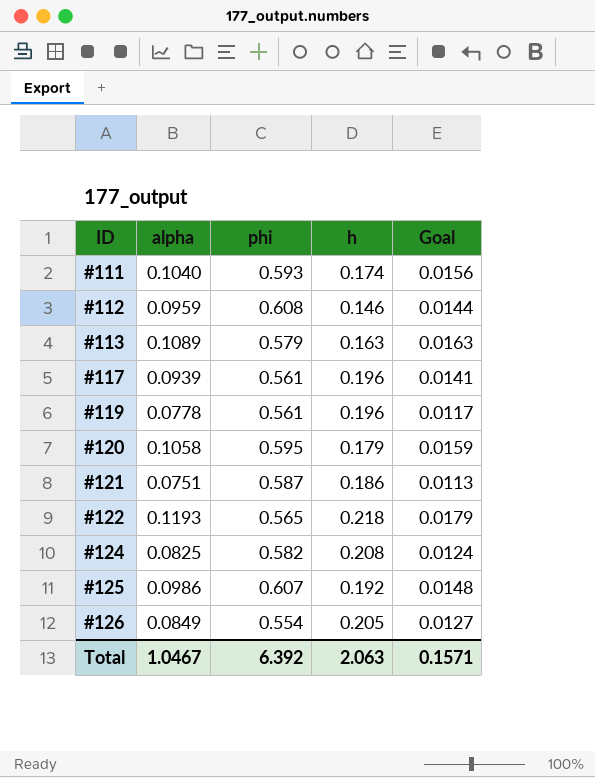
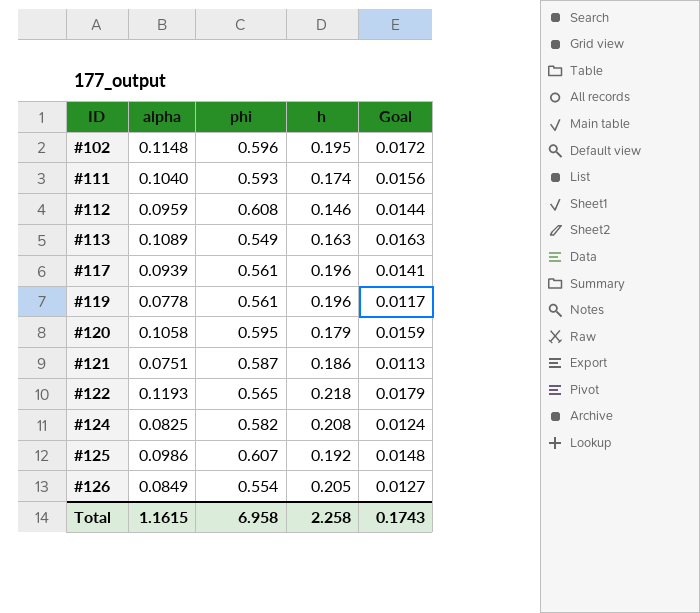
row #102: none -> 0.1148 | 0.596 | 0.195 | 0.0172
#113 | phi: 0.579 -> 0.549
Total | alpha: 1.0467 -> 1.1615
Total | phi: 6.392 -> 6.958
Total | h: 2.063 -> 2.258
Total | Goal: 0.1571 -> 0.1743

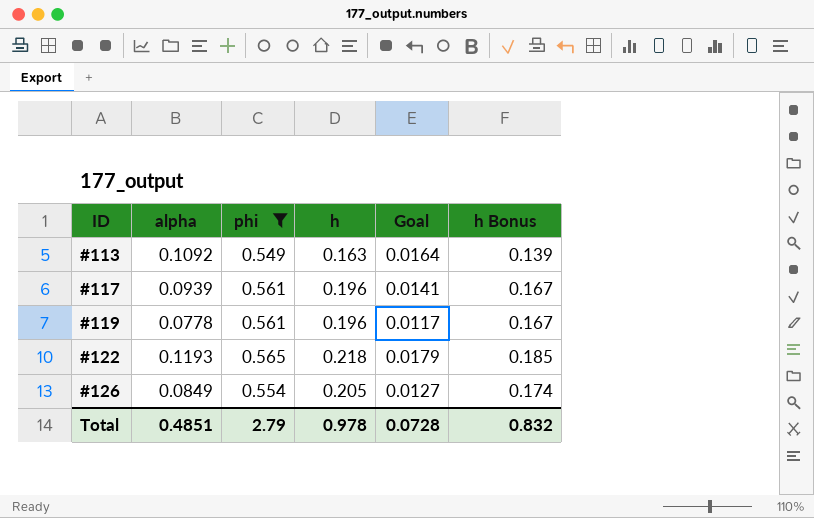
filter: none -> phi <= 0.565
column h Bonus | formula: none -> [h] * 0.85
#113 | alpha: 0.1089 -> 0.1092
#113 | Goal: 0.0163 -> 0.0164
Total | alpha: 1.1615 -> 0.4851
Total | phi: 6.958 -> 2.79
Total | h: 2.258 -> 0.978
Total | Goal: 0.1743 -> 0.0728

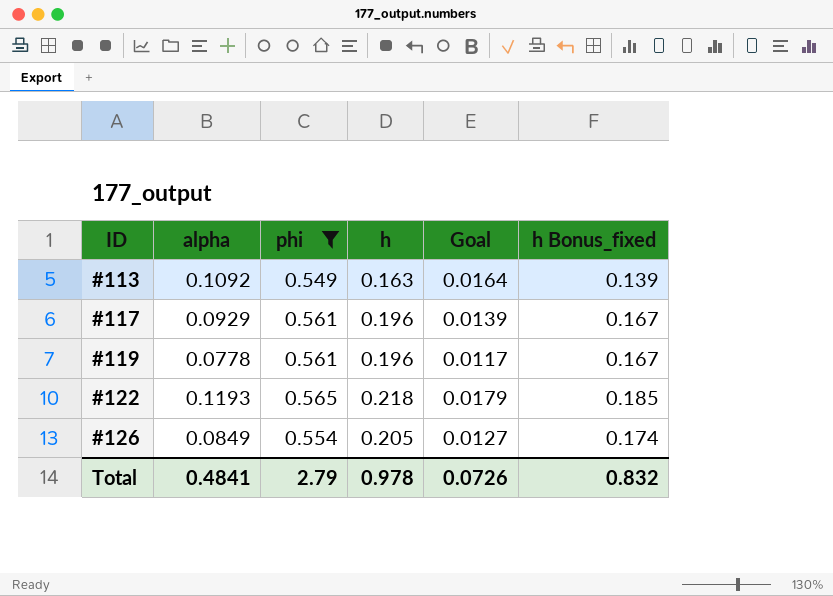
column name: h Bonus -> h Bonus_fixed
#117 | alpha: 0.0939 -> 0.0929
#117 | Goal: 0.0141 -> 0.0139
Total | alpha: 0.4851 -> 0.4841
Total | Goal: 0.0728 -> 0.0726

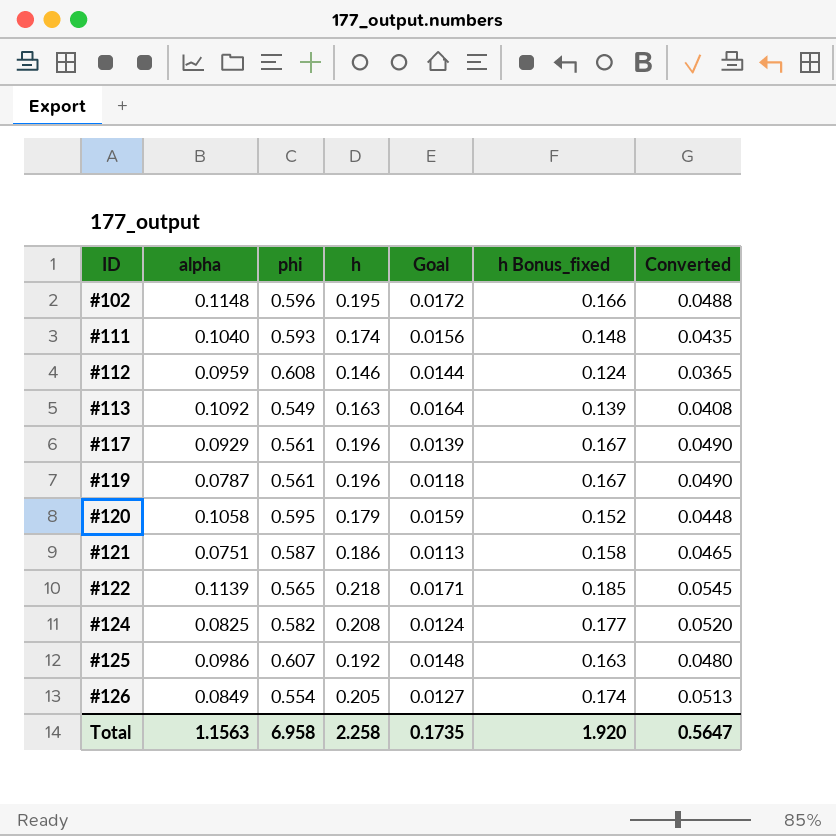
filter: phi <= 0.565 -> none
column Converted | formula: none -> [h] * 0.25
#119 | alpha: 0.0778 -> 0.0787
#119 | Goal: 0.0117 -> 0.0118
#122 | alpha: 0.1193 -> 0.1139
#122 | Goal: 0.0179 -> 0.0171
Total | alpha: 0.4841 -> 1.1563
Total | phi: 2.79 -> 6.958
Total | h: 0.978 -> 2.258
Total | Goal: 0.0726 -> 0.1735
Total | h Bonus_fixed: 0.832 -> 1.920

